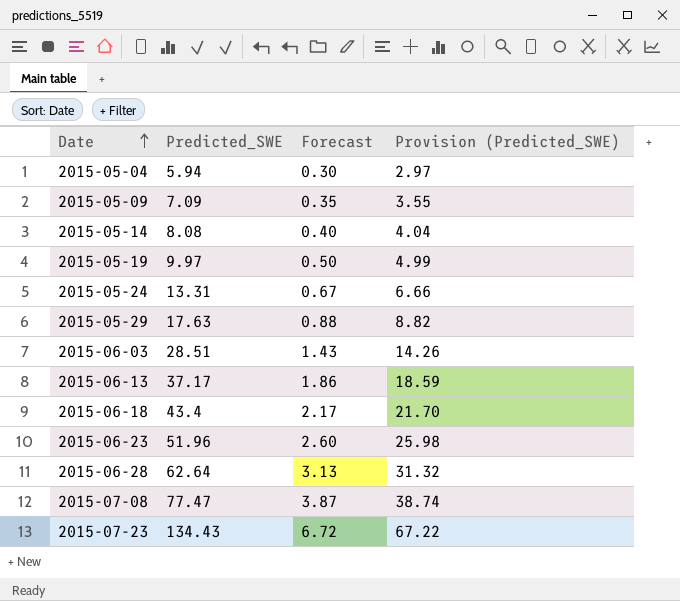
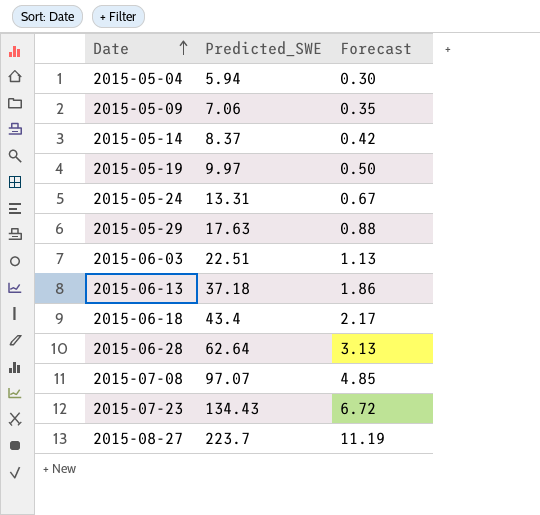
column Provision (Predicted_SWE) | formula: [Predicted_SWE] * 0.5 -> none
row 2015-06-23: 51.96 | 2.60 | 25.98 -> none
2015-05-09 | Predicted_SWE: 7.09 -> 7.06
2015-05-14 | Predicted_SWE: 8.08 -> 8.37
2015-05-14 | Forecast: 0.40 -> 0.42
2015-06-03 | Predicted_SWE: 28.51 -> 22.51
2015-06-03 | Forecast: 1.43 -> 1.13
2015-06-13 | Predicted_SWE: 37.17 -> 37.18
2015-07-08 | Predicted_SWE: 77.47 -> 97.07
2015-07-08 | Forecast: 3.87 -> 4.85
row 2015-08-27: none -> 223.7 | 11.19

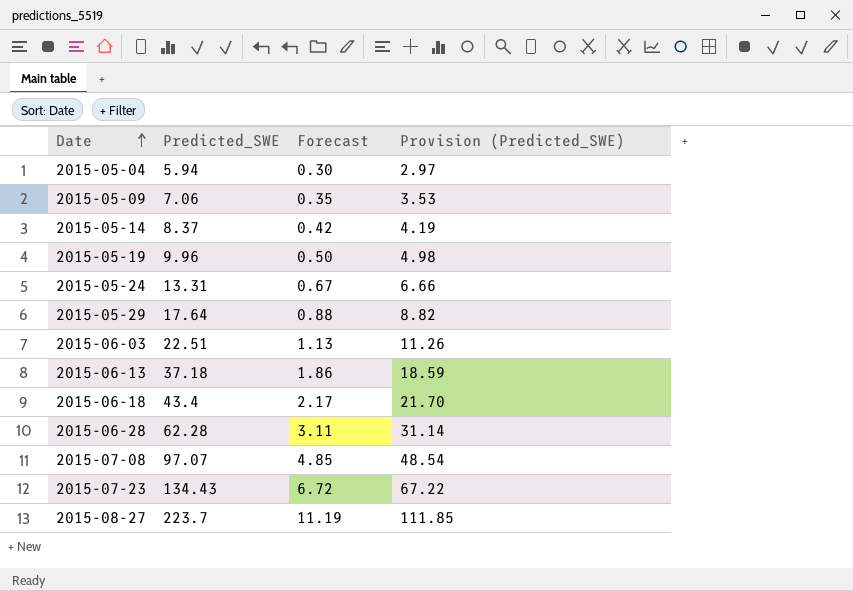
column Provision (Predicted_SWE) | formula: none -> [Predicted_SWE] * 0.5
2015-05-19 | Predicted_SWE: 9.97 -> 9.96
2015-05-29 | Predicted_SWE: 17.63 -> 17.64
2015-06-28 | Predicted_SWE: 62.64 -> 62.28
2015-06-28 | Forecast: 3.13 -> 3.11

